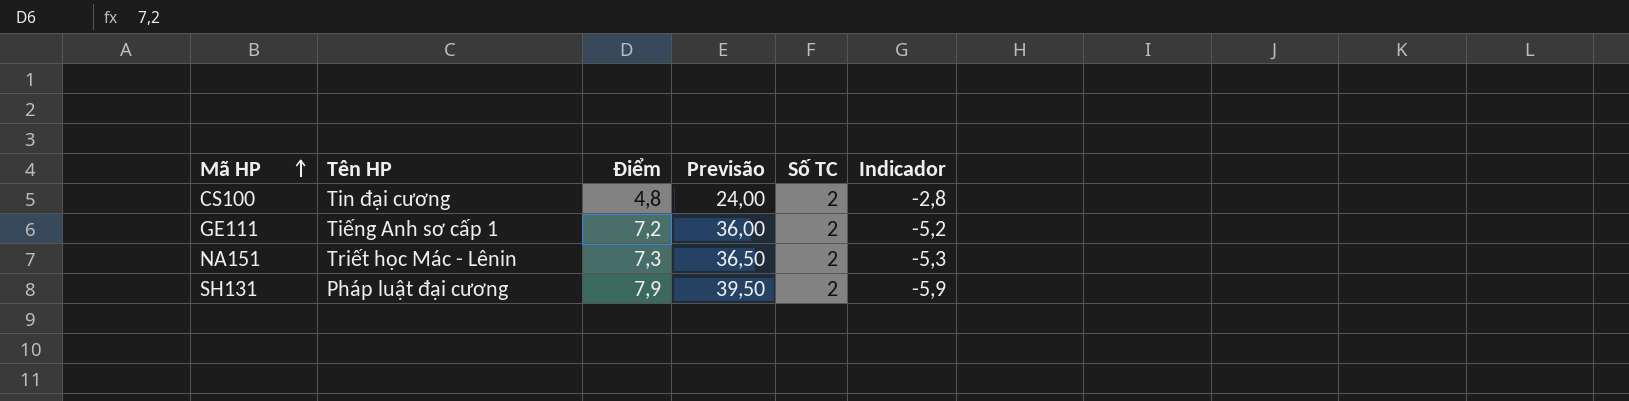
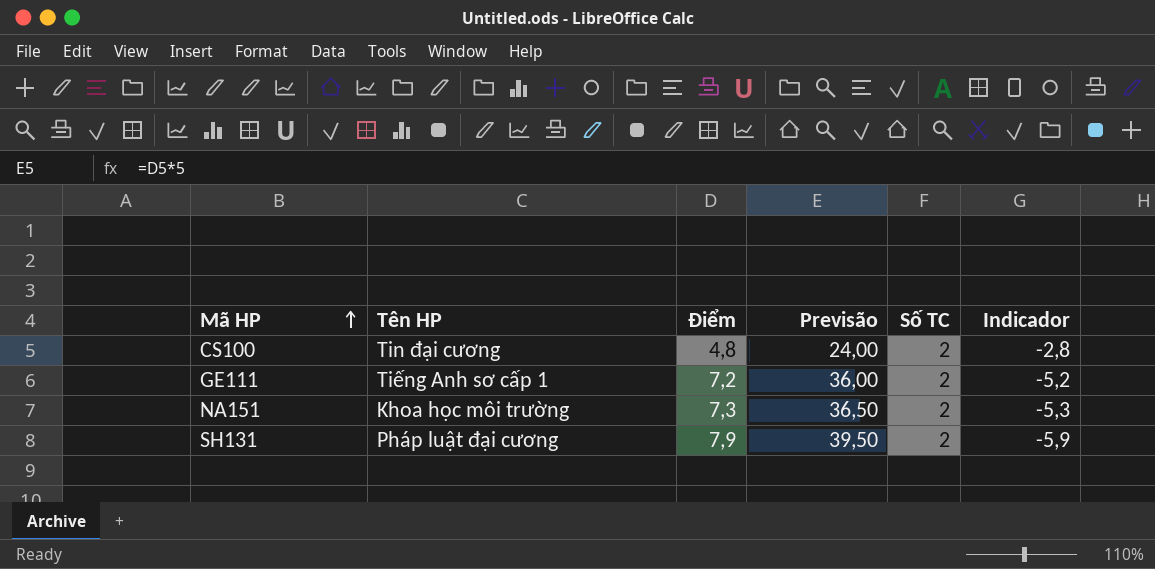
NA151 | Tên HP: Triết học Mác - Lênin -> Khoa học môi trường

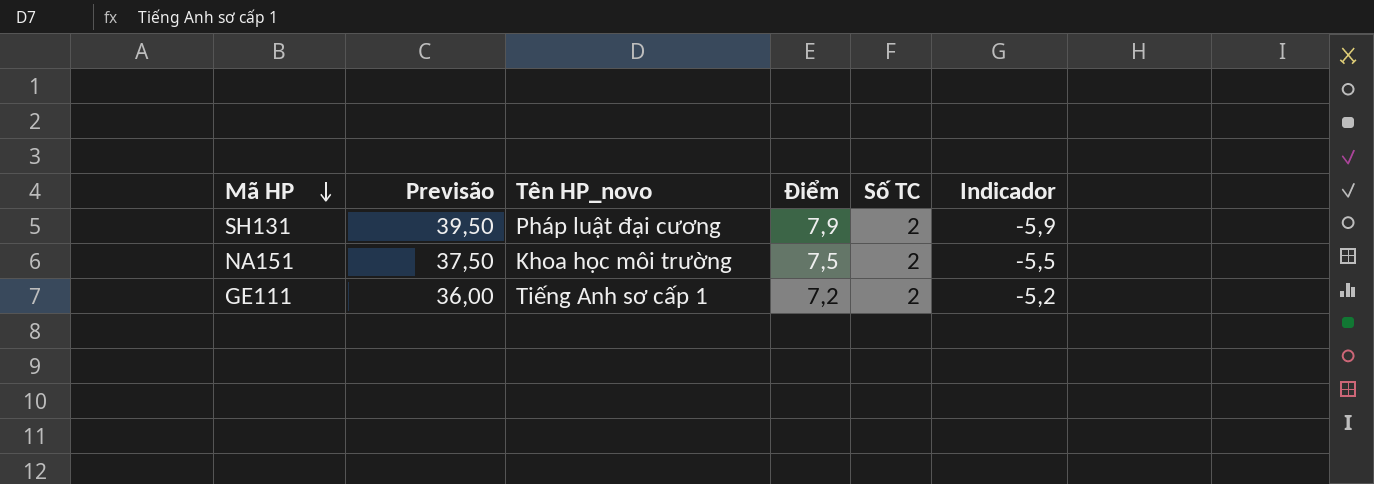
row order: Mã HP ascending -> Mã HP descending
column Previsão | position: 4 -> 2
column name: Tên HP -> Tên HP_novo
row CS100: Tin đại cương | 4,8 | 24,00 | 2 | -2,8 -> none
NA151 | Previsão: 36,50 -> 37,50
NA151 | Điểm: 7,3 -> 7,5
NA151 | Indicador: -5,3 -> -5,5

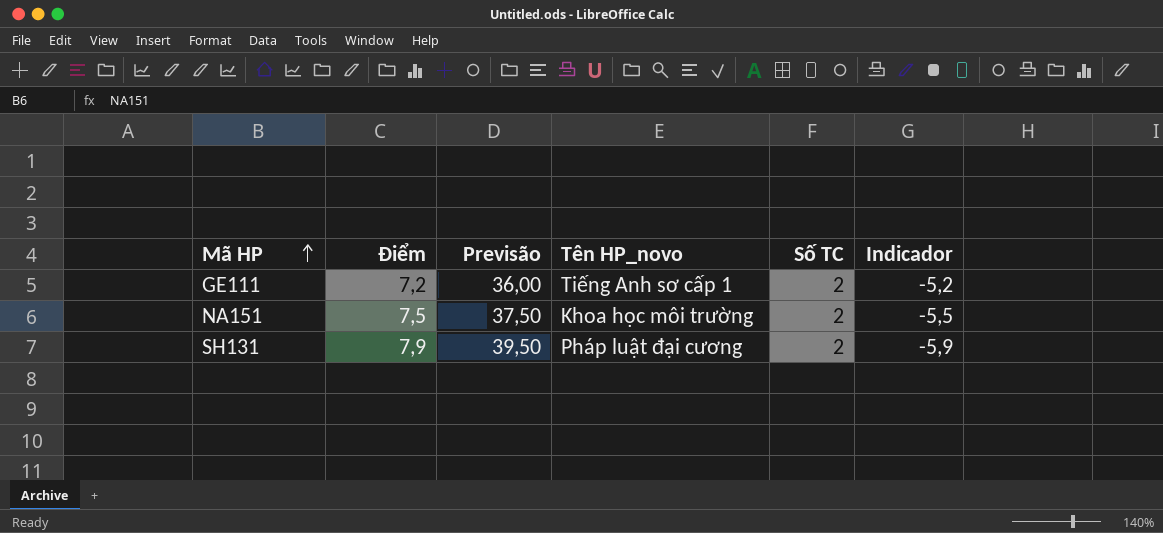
row order: Mã HP descending -> Mã HP ascending
column Điểm | position: 4 -> 2

